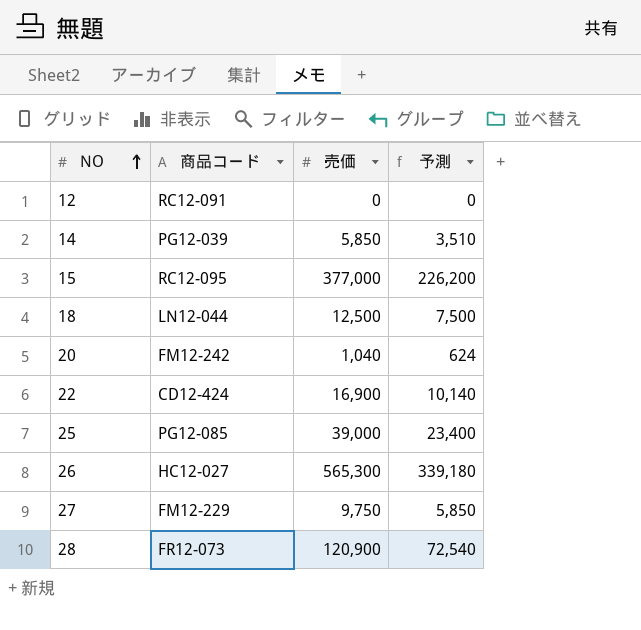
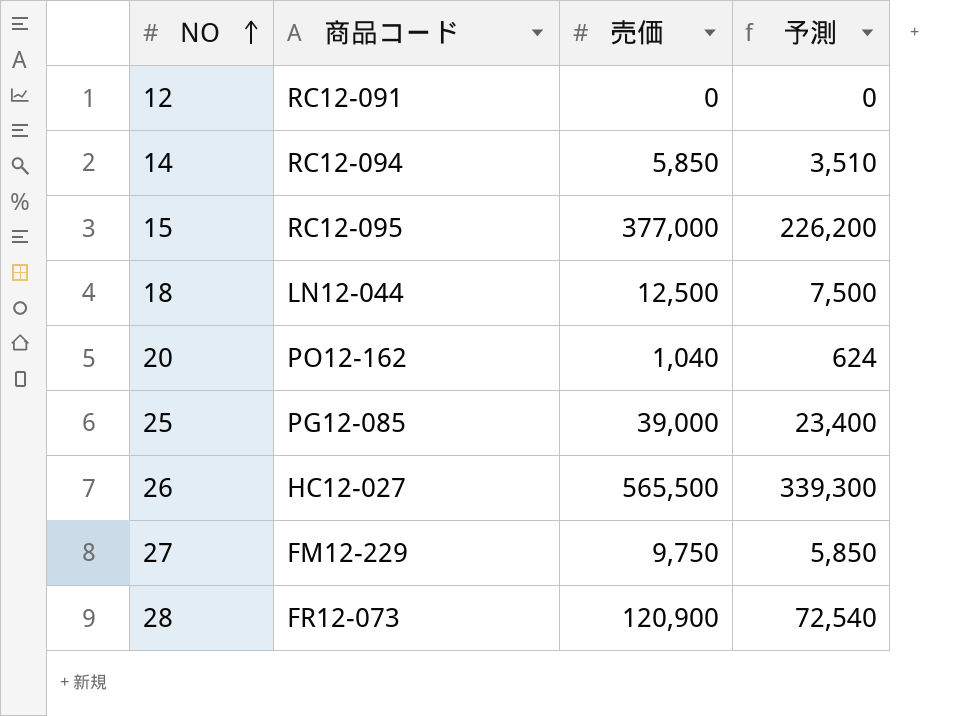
row 22: CD12-424 | 16,900 | 10,140 -> none
14 | 商品コード: PG12-039 -> RC12-094
20 | 商品コード: FM12-242 -> PO12-162
26 | 売価: 565,300 -> 565,500
26 | 予測: 339,180 -> 339,300

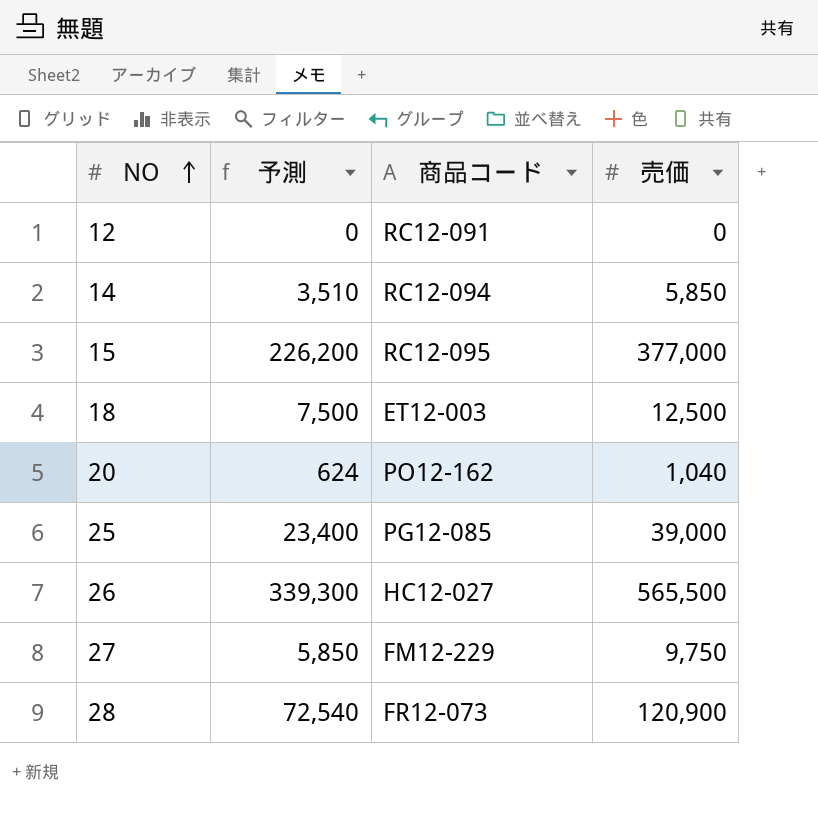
column 予測 | position: 4 -> 2
18 | 商品コード: LN12-044 -> ET12-003

